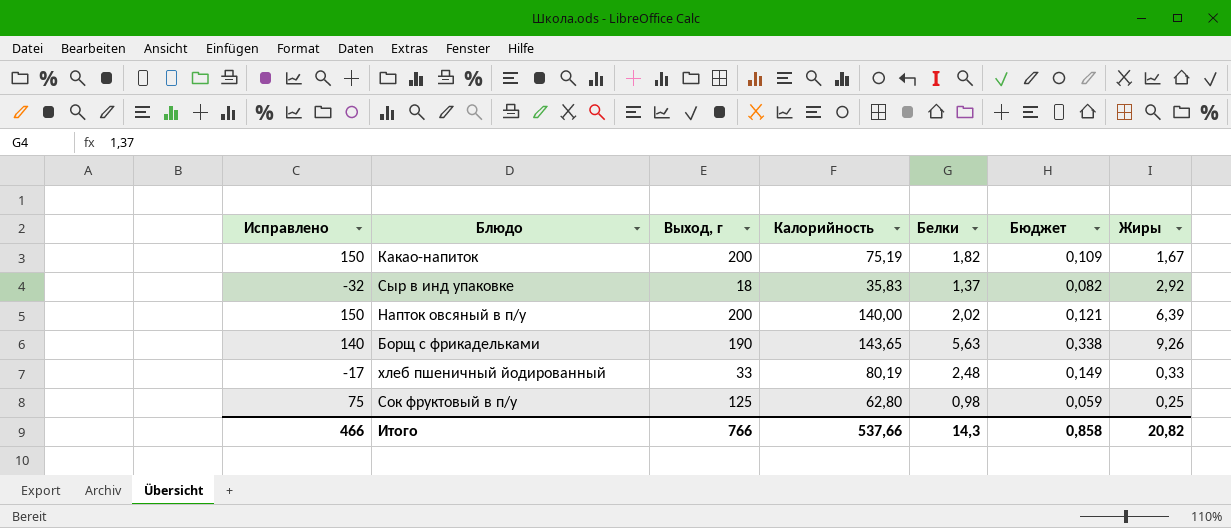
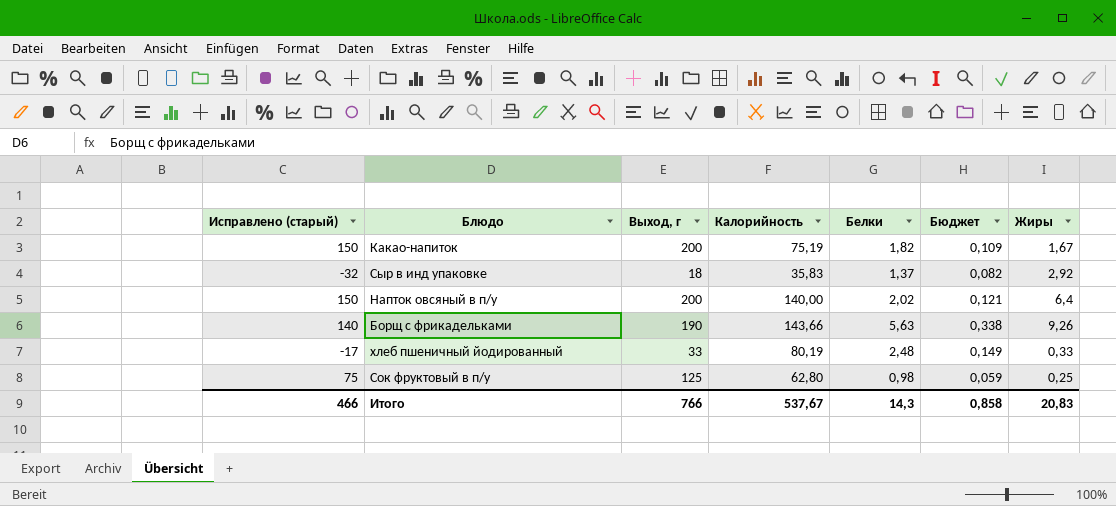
column name: Исправлено -> Исправлено (старый)
Напток овсяный в п/у | Жиры: 6,39 -> 6,4
Борщ с фрикадельками | Калорийность: 143,65 -> 143,66
Итого | Калорийность: 537,66 -> 537,67
Итого | Жиры: 20,82 -> 20,83

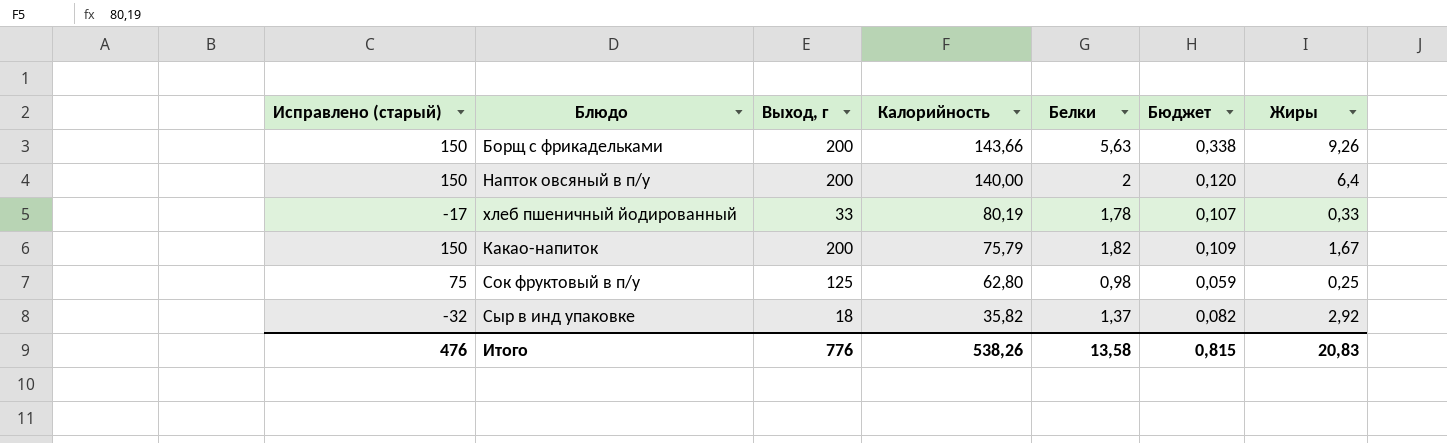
row order: none -> Калорийность descending
Борщ с фрикадельками | Исправлено (старый): 140 -> 150
Борщ с фрикадельками | Выход, г: 190 -> 200
Напток овсяный в п/у | Белки: 2,02 -> 2
Напток овсяный в п/у | Бюджет: 0,121 -> 0,120
хлеб пшеничный йодированный | Белки: 2,48 -> 1,78
хлеб пшеничный йодированный | Бюджет: 0,149 -> 0,107
Какао-напиток | Калорийность: 75,19 -> 75,79
Сыр в инд упаковке | Калорийность: 35,83 -> 35,82
Итого | Исправлено (старый): 466 -> 476
Итого | Выход, г: 766 -> 776
Итого | Калорийность: 537,67 -> 538,26
Итого | Белки: 14,3 -> 13,58
Итого | Бюджет: 0,858 -> 0,815

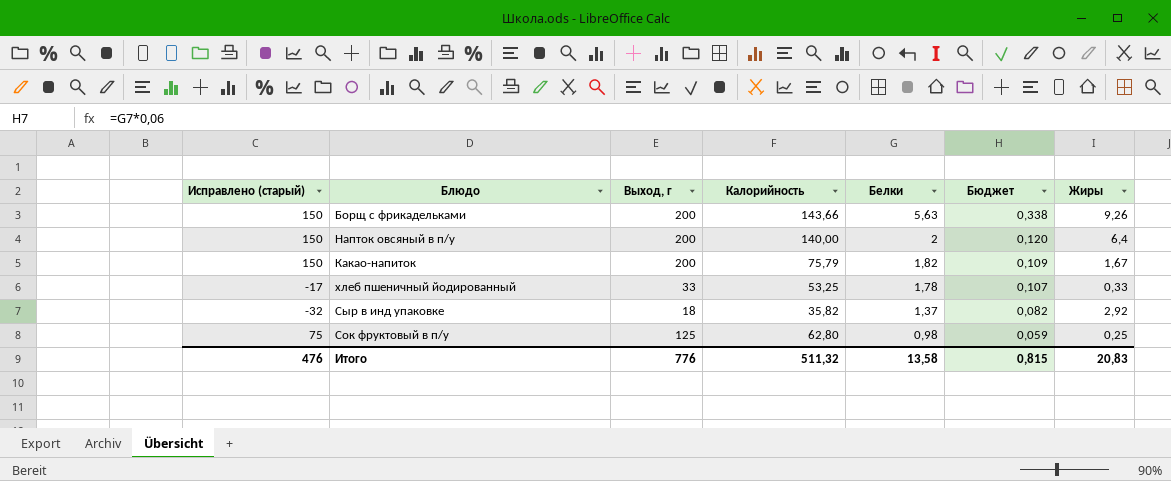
row order: Калорийность descending -> Белки descending
хлеб пшеничный йодированный | Калорийность: 80,19 -> 53,25
Итого | Калорийность: 538,26 -> 511,32

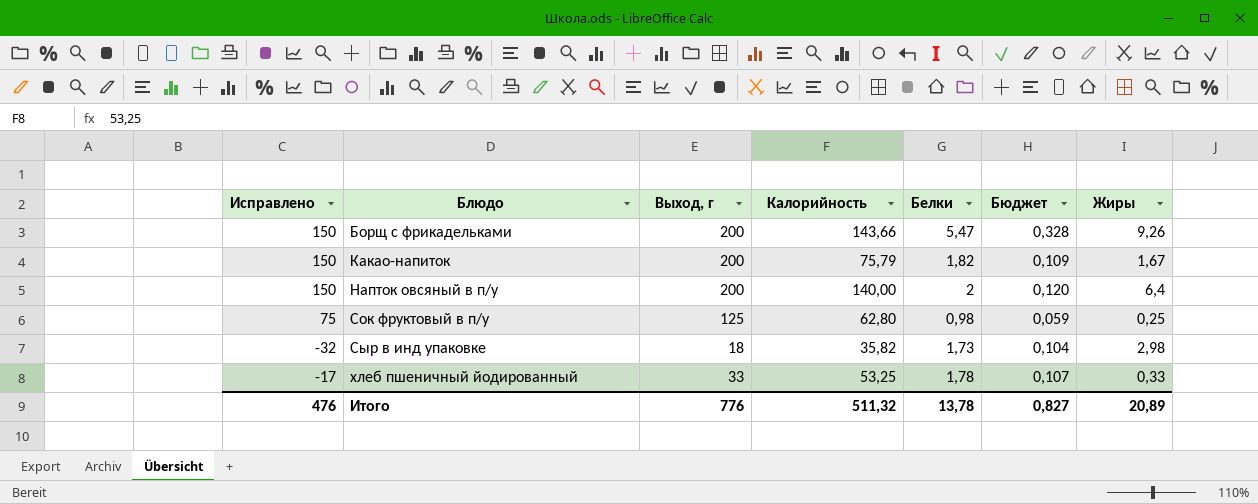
row order: Белки descending -> Блюдо ascending
column name: Исправлено (старый) -> Исправлено
Борщ с фрикадельками | Белки: 5,63 -> 5,47
Борщ с фрикадельками | Бюджет: 0,338 -> 0,328
Сыр в инд упаковке | Белки: 1,37 -> 1,73
Сыр в инд упаковке | Бюджет: 0,082 -> 0,104
Сыр в инд упаковке | Жиры: 2,92 -> 2,98
Итого | Белки: 13,58 -> 13,78
Итого | Бюджет: 0,815 -> 0,827
Итого | Жиры: 20,83 -> 20,89

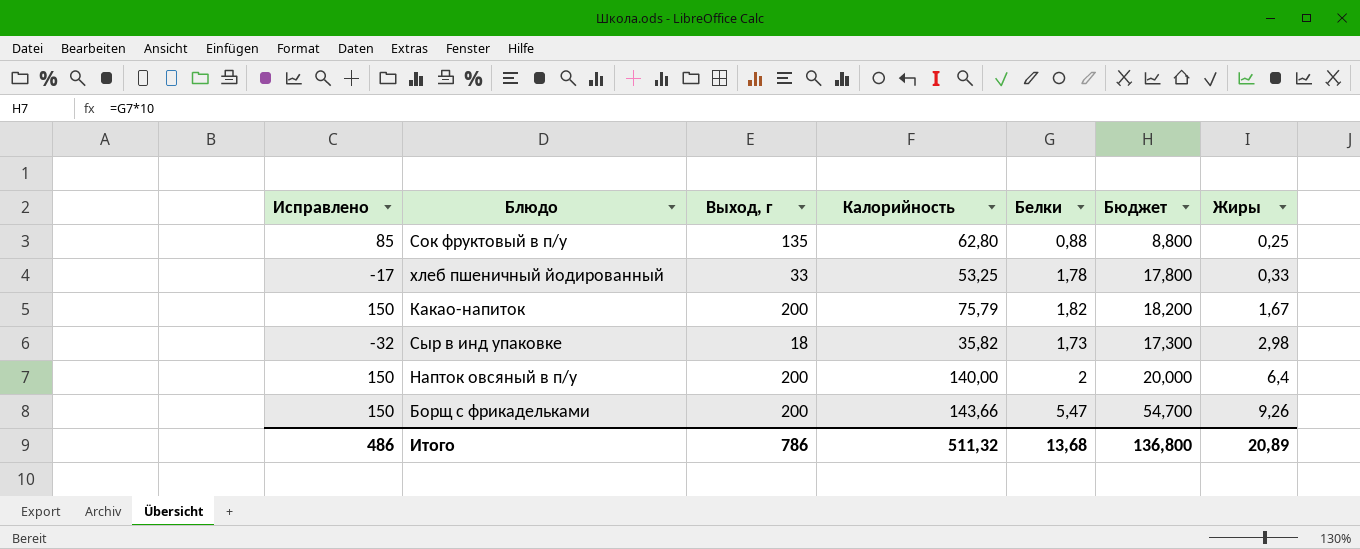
row order: Блюдо ascending -> Жиры ascending
column Бюджет | formula: [Белки] * 0,06 -> [Белки] * 10
Сок фруктовый в п/у | Исправлено: 75 -> 85
Сок фруктовый в п/у | Выход, г: 125 -> 135
Сок фруктовый в п/у | Белки: 0,98 -> 0,88
Итого | Исправлено: 476 -> 486
Итого | Выход, г: 776 -> 786
Итого | Белки: 13,78 -> 13,68
Итого | Бюджет: 0,827 -> 136,800

